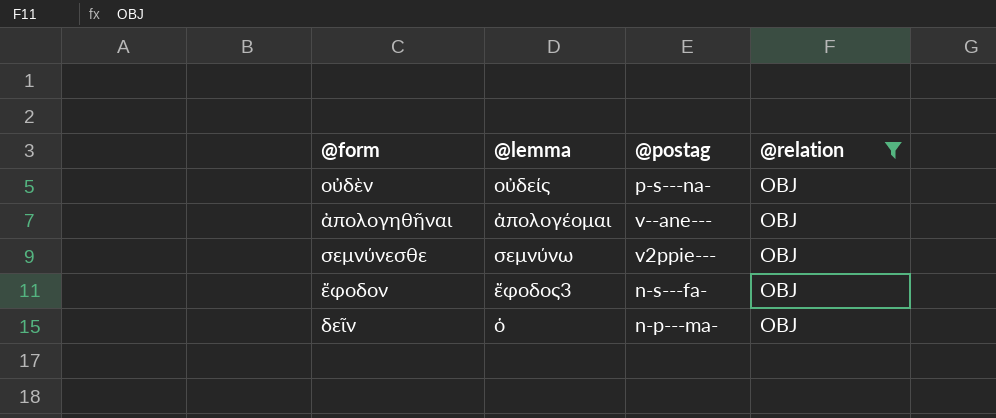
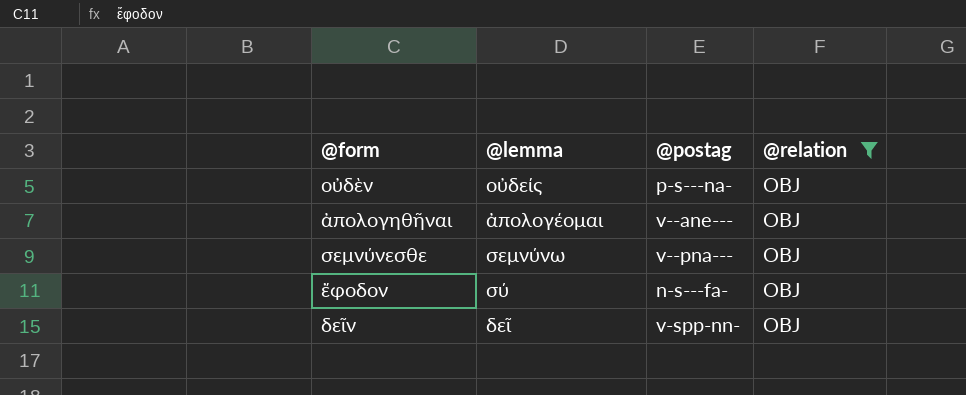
σεμνύνεσθε | @postag: v2ppie--- -> v--pna---
ἔφοδον | @lemma: ἔφοδος3 -> σύ
δεῖν | @lemma: ὁ -> δεῖ
δεῖν | @postag: n-p---ma- -> v-spp-nn-

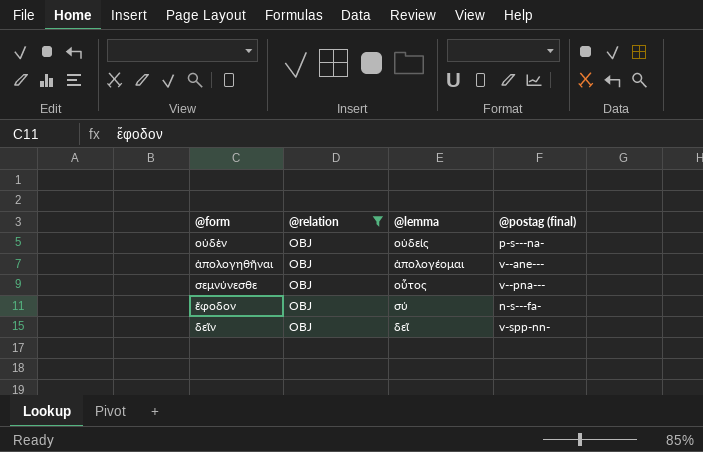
column @relation | position: 4 -> 2
column name: @postag -> @postag (final)
σεμνύνεσθε | @lemma: σεμνύνω -> οὗτος

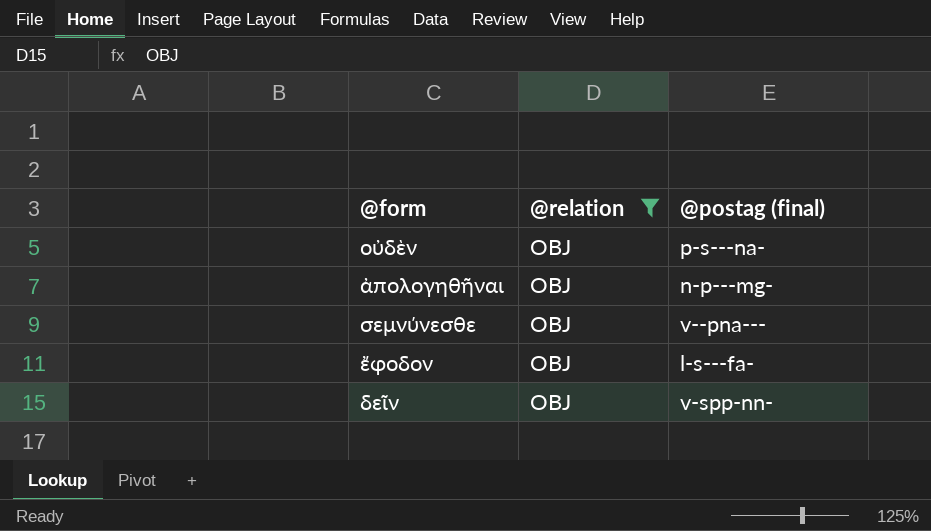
column @lemma | position: 3 -> none
ἀπολογηθῆναι | @postag (final): v--ane--- -> n-p---mg-
ἔφοδον | @postag (final): n-s---fa- -> l-s---fa-

